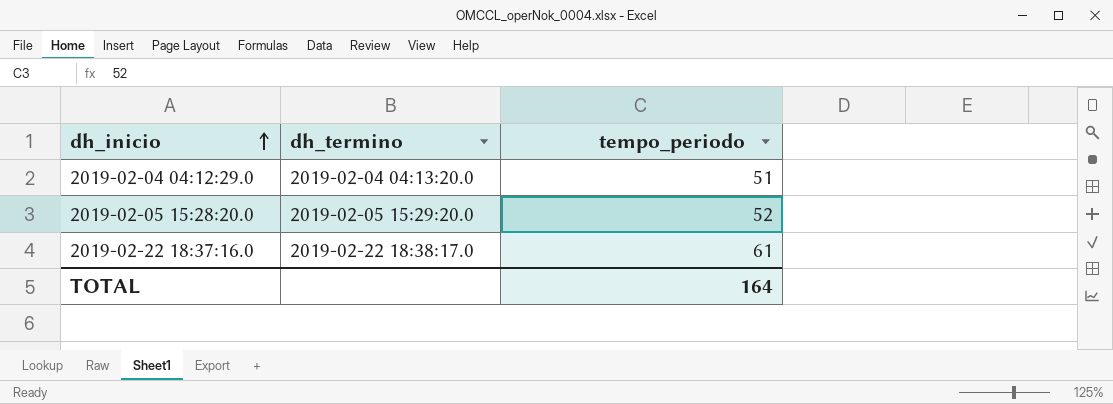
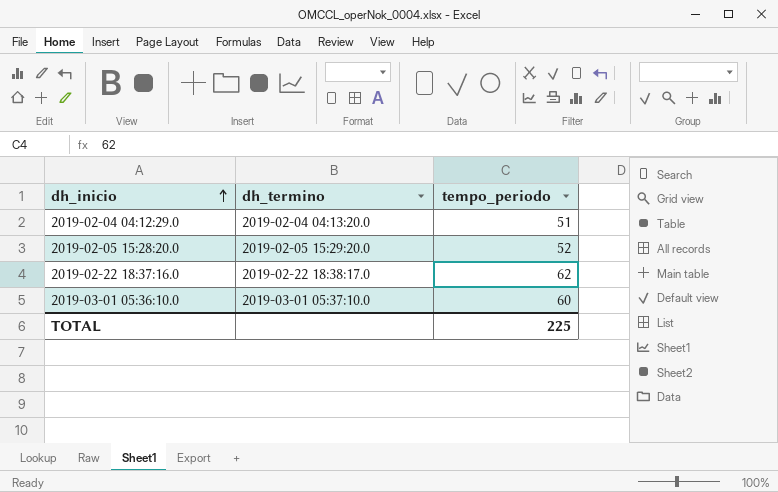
2019-02-22 18:37:16.0 | tempo_periodo: 61 -> 62
row 2019-03-01 05:36:10.0: none -> 2019-03-01 05:37:10.0 | 60
TOTAL | tempo_periodo: 164 -> 225

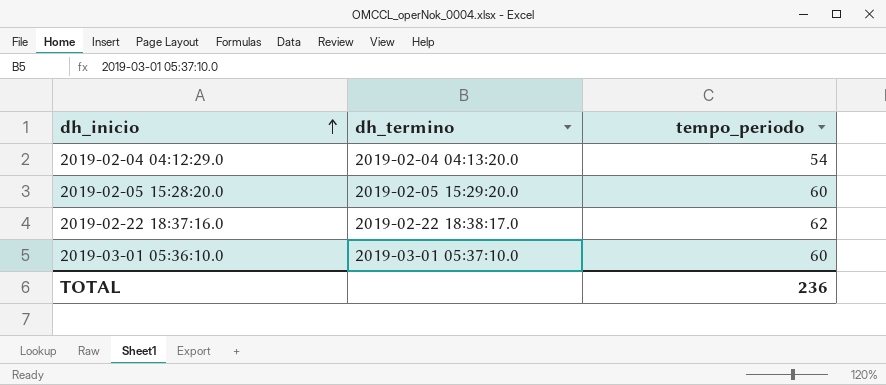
2019-02-04 04:12:29.0 | tempo_periodo: 51 -> 54
2019-02-05 15:28:20.0 | tempo_periodo: 52 -> 60
TOTAL | tempo_periodo: 225 -> 236

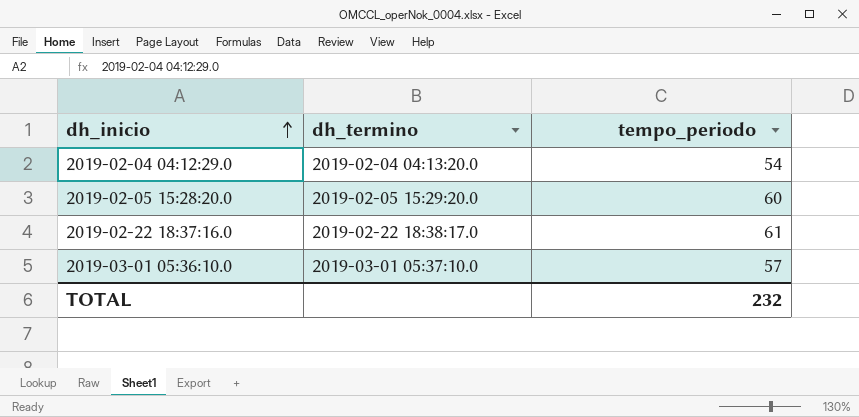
2019-02-22 18:37:16.0 | tempo_periodo: 62 -> 61
2019-03-01 05:36:10.0 | tempo_periodo: 60 -> 57
TOTAL | tempo_periodo: 236 -> 232

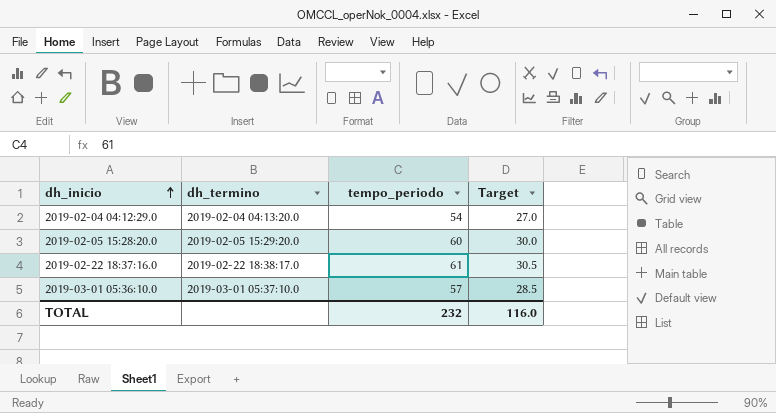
column Target | formula: none -> [tempo_periodo] * 0.5

